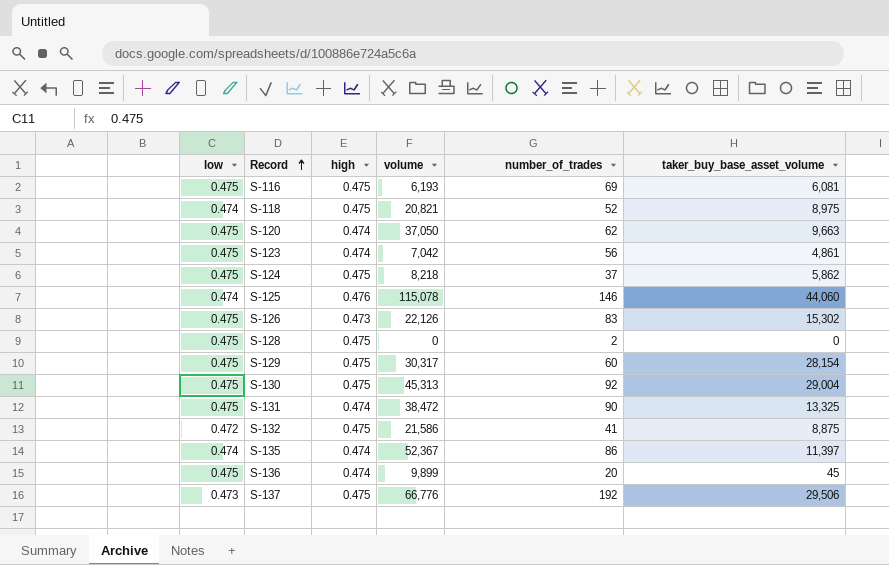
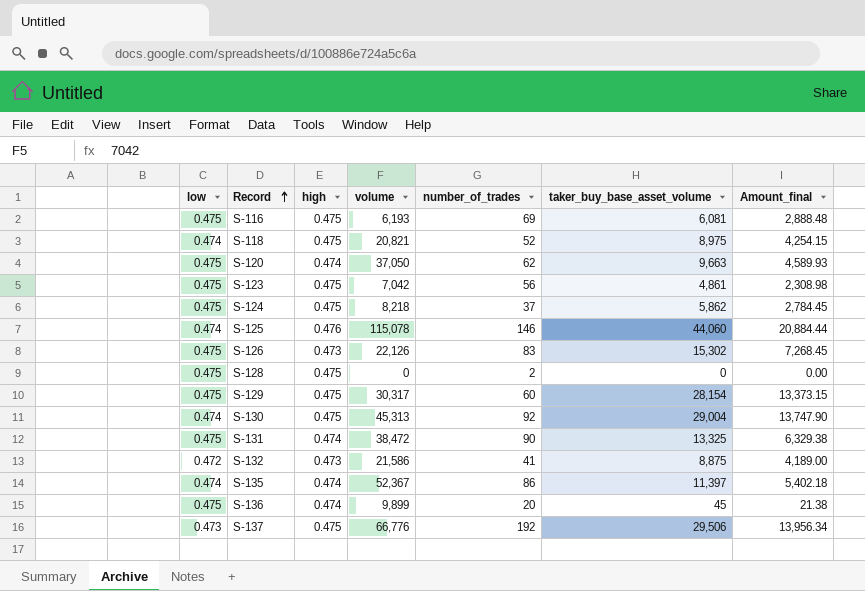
column Amount_final | formula: none -> [low] * [taker_buy_base_asset_volume]
S-123 | high: 0.474 -> 0.475
S-130 | low: 0.475 -> 0.474
S-132 | high: 0.475 -> 0.473

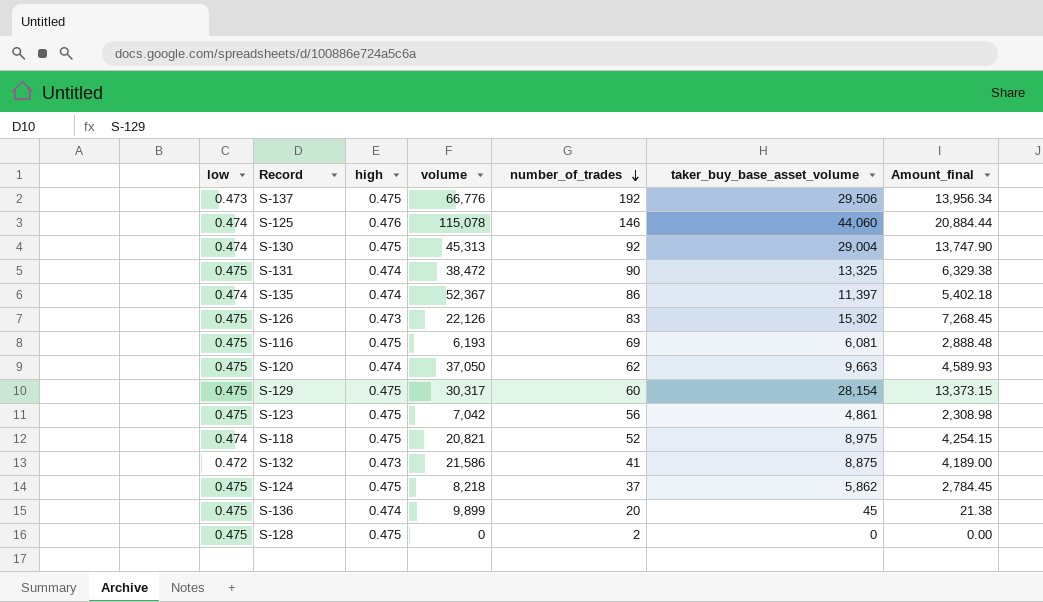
row order: Record ascending -> number_of_trades descending

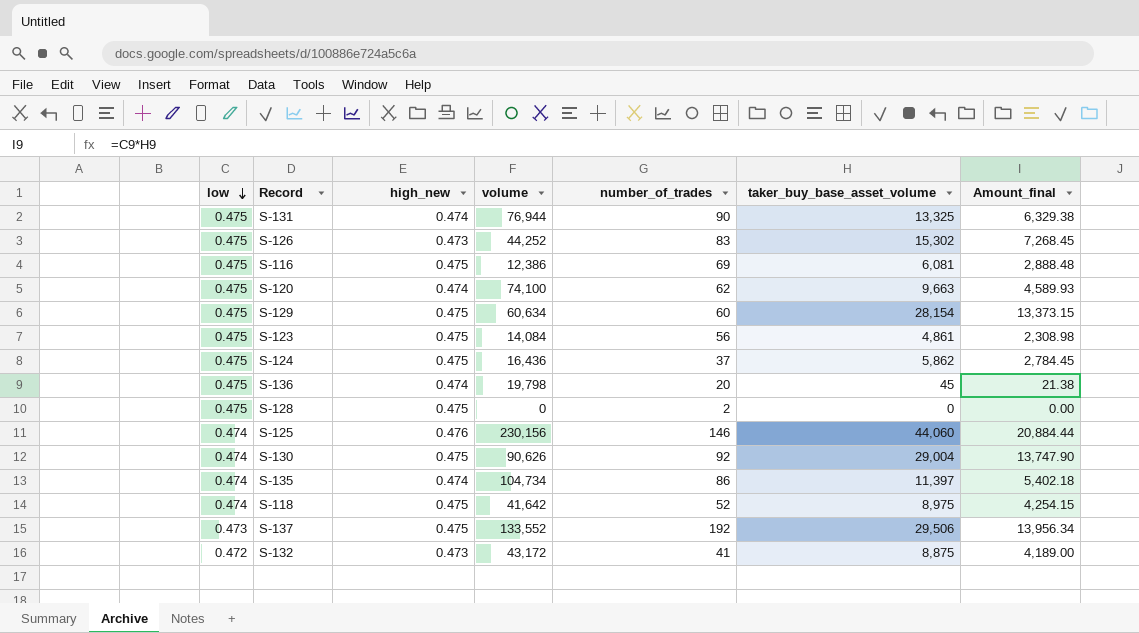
row order: number_of_trades descending -> low descending
column name: high -> high_new
S-131 | volume: 38,472 -> 76,944
S-126 | volume: 22,126 -> 44,252
S-116 | volume: 6,193 -> 12,386
S-120 | volume: 37,050 -> 74,100
S-129 | volume: 30,317 -> 60,634
S-123 | volume: 7,042 -> 14,084
S-124 | volume: 8,218 -> 16,436
S-136 | volume: 9,899 -> 19,798
S-125 | volume: 115,078 -> 230,156
S-130 | volume: 45,313 -> 90,626
S-135 | volume: 52,367 -> 104,734
S-118 | volume: 20,821 -> 41,642
S-137 | volume: 66,776 -> 133,552
S-132 | volume: 21,586 -> 43,172

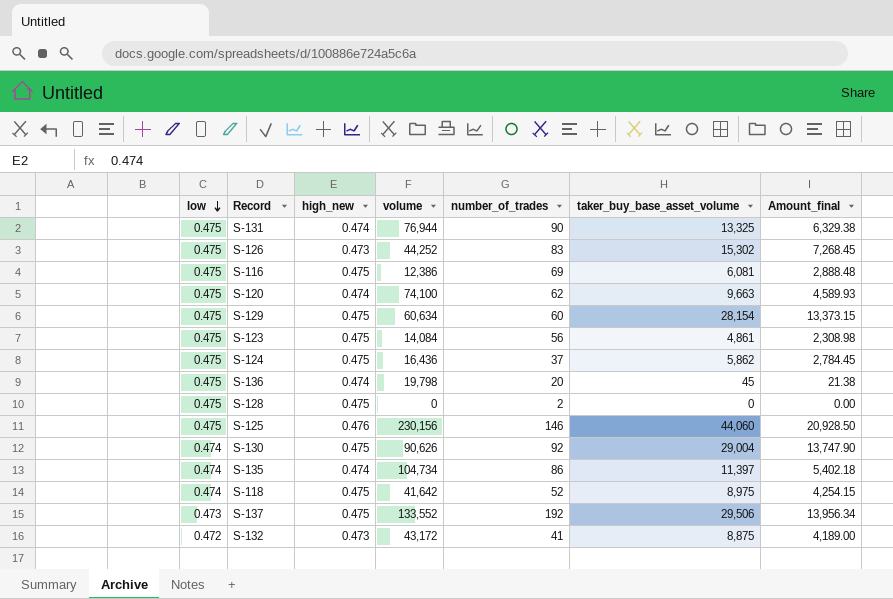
S-125 | low: 0.474 -> 0.475
S-125 | Amount_final: 20,884.44 -> 20,928.50

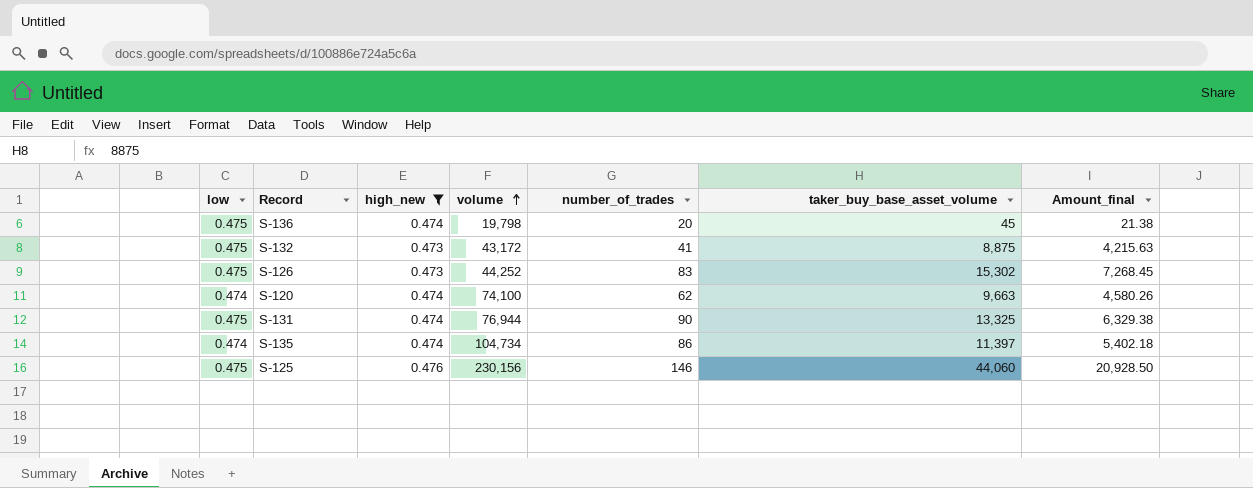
filter: none -> high_new != 0.475
row order: low descending -> volume ascending
S-132 | low: 0.472 -> 0.475
S-132 | Amount_final: 4,189.00 -> 4,215.63
S-120 | low: 0.475 -> 0.474
S-120 | Amount_final: 4,589.93 -> 4,580.26

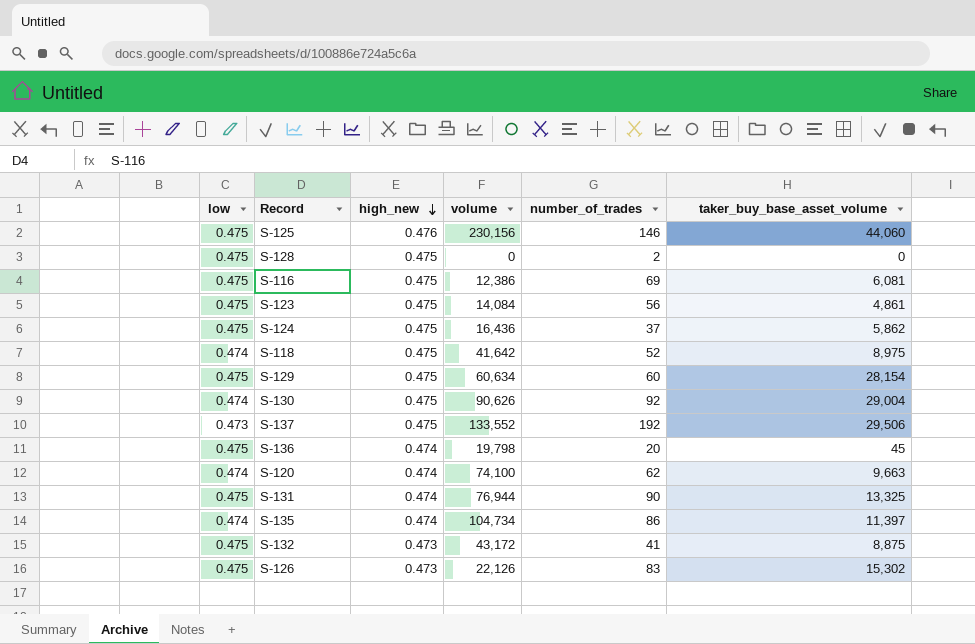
filter: high_new != 0.475 -> none
row order: volume ascending -> high_new descending
column Amount_final | formula: [low] * [taker_buy_base_asset_volume] -> none
S-126 | volume: 44,252 -> 22,126

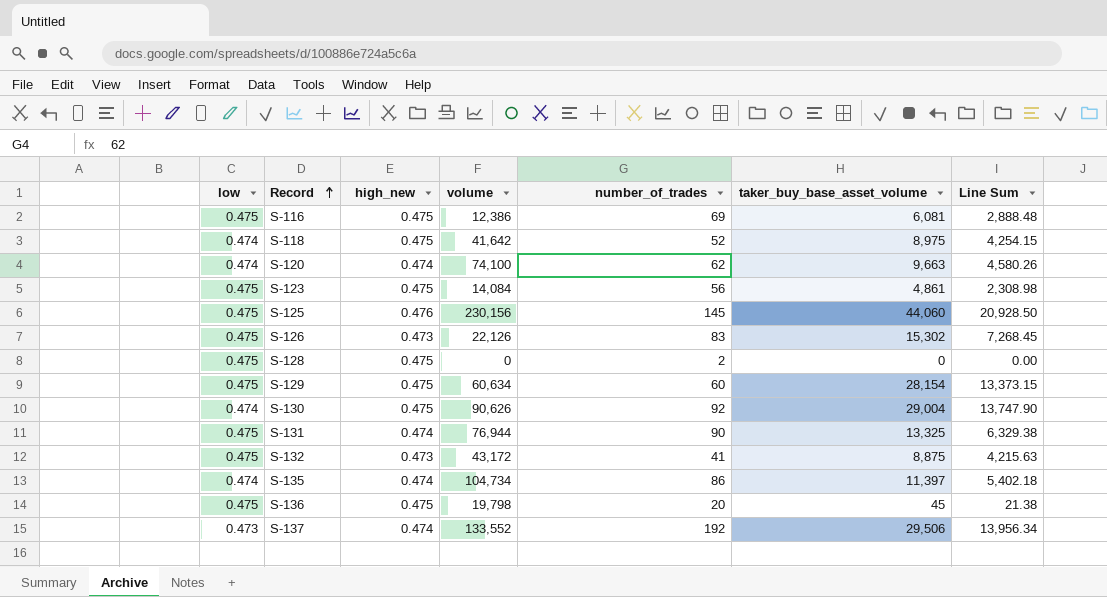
row order: high_new descending -> Record ascending
column Line Sum | formula: none -> [low] * [taker_buy_base_asset_volume]
row S-124: 0.475 | 0.475 | 16,436 | 37 | 5,862 -> none
S-125 | number_of_trades: 146 -> 145
S-136 | high_new: 0.474 -> 0.475
S-137 | high_new: 0.475 -> 0.474

